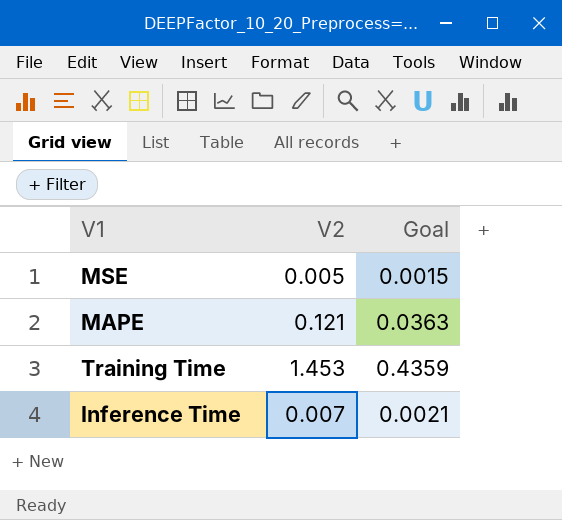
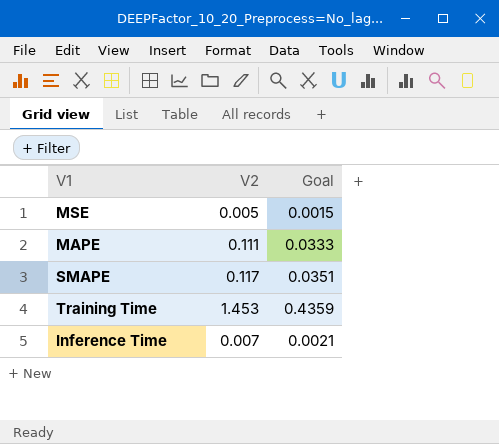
MAPE | V2: 0.121 -> 0.111
MAPE | Goal: 0.0363 -> 0.0333
row SMAPE: none -> 0.117 | 0.0351

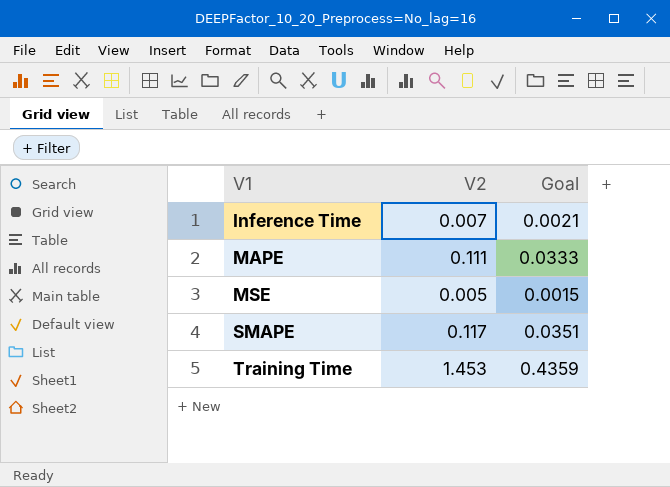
row order: none -> V1 ascending

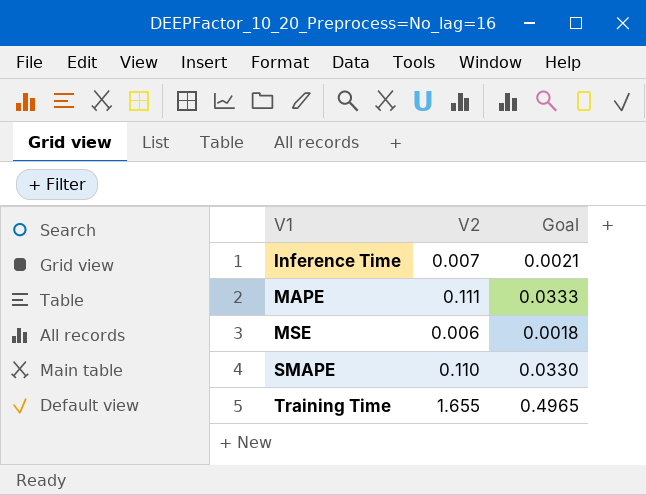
MSE | V2: 0.005 -> 0.006
MSE | Goal: 0.0015 -> 0.0018
SMAPE | V2: 0.117 -> 0.110
SMAPE | Goal: 0.0351 -> 0.0330
Training Time | V2: 1.453 -> 1.655
Training Time | Goal: 0.4359 -> 0.4965

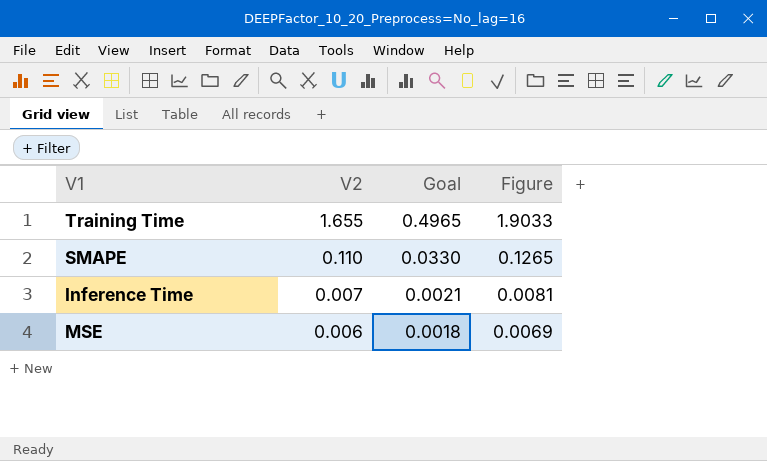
row order: V1 ascending -> V2 descending
column Figure | formula: none -> [V2] * 1.15
row MAPE: 0.111 | 0.0333 -> none

